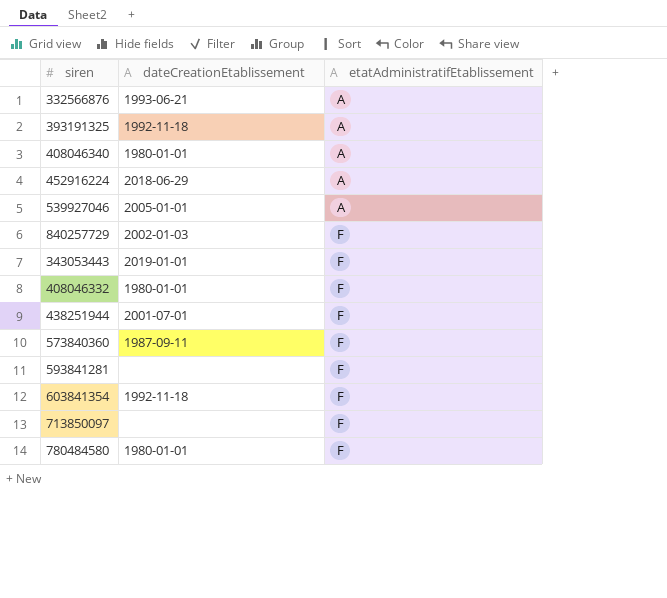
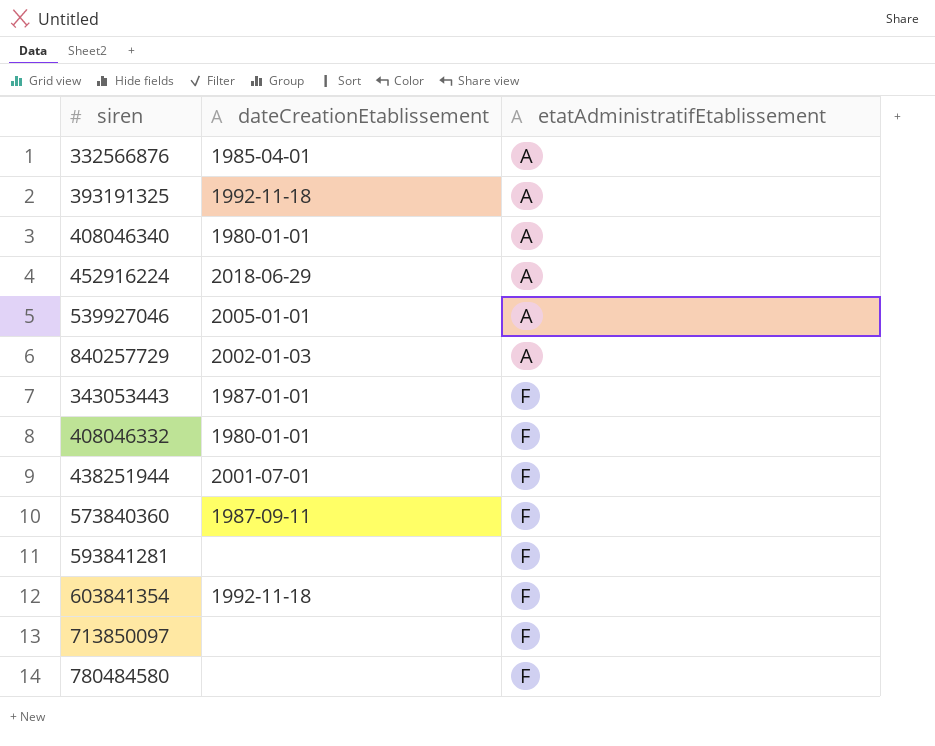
332566876 | dateCreationEtablissement: 1993-06-21 -> 1985-04-01
840257729 | etatAdministratifEtablissement: F -> A
343053443 | dateCreationEtablissement: 2019-01-01 -> 1987-01-01
780484580 | dateCreationEtablissement: 1980-01-01 -> none

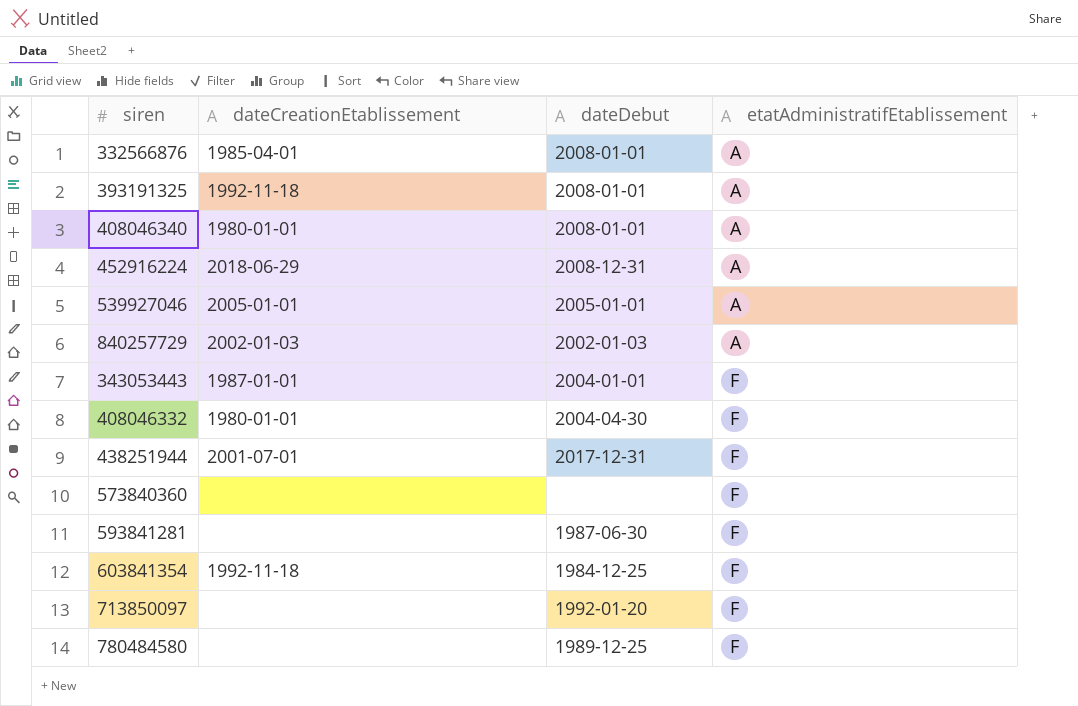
column dateDebut | position: none -> 3
573840360 | dateCreationEtablissement: 1987-09-11 -> none

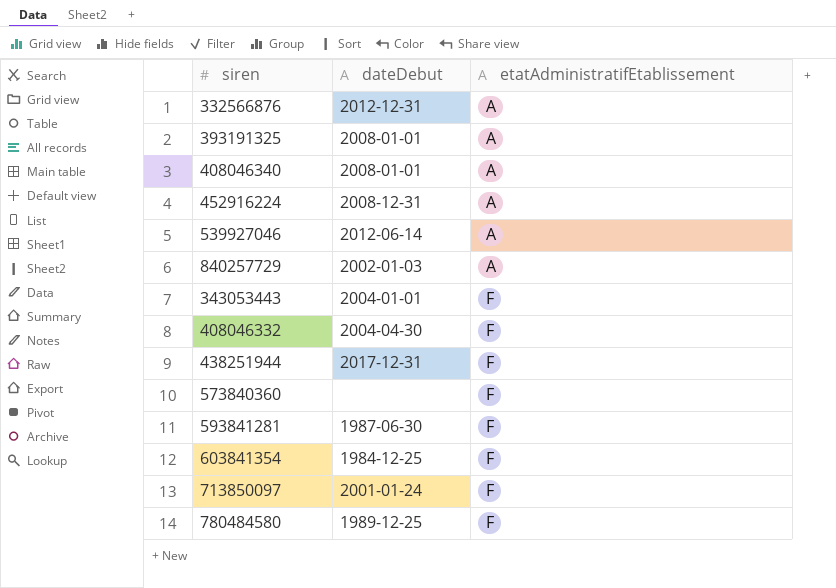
column dateCreationEtablissement | position: 2 -> none
332566876 | dateDebut: 2008-01-01 -> 2012-12-31
539927046 | dateDebut: 2005-01-01 -> 2012-06-14
713850097 | dateDebut: 1992-01-20 -> 2001-01-24

